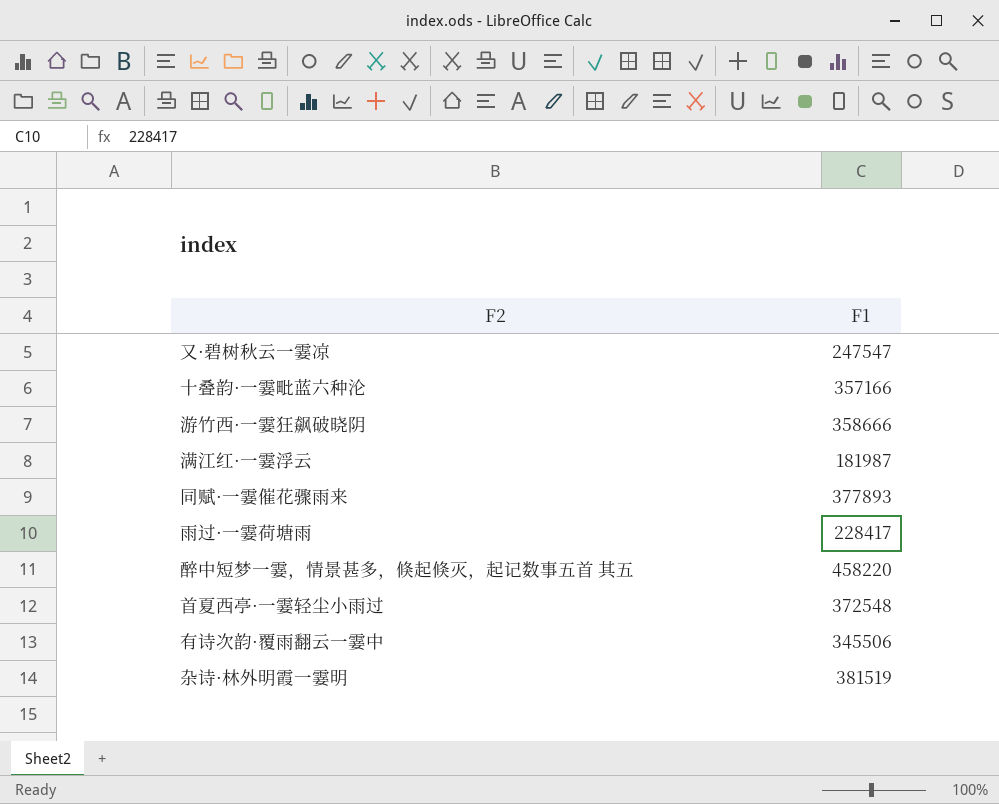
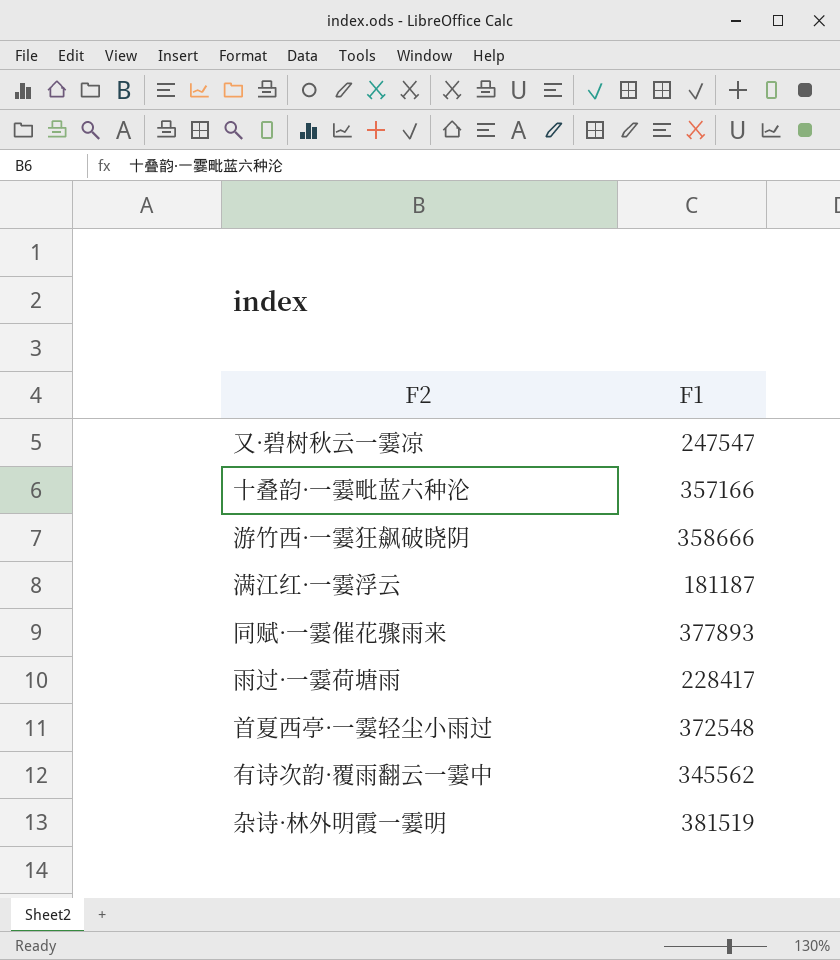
row 醉中短梦一霎，情景甚多，倏起倏灭，起记数事五首 其五: 458220 -> none
满江红·一霎浮云 | F1: 181987 -> 181187
有诗次韵·覆雨翻云一霎中 | F1: 345506 -> 345562

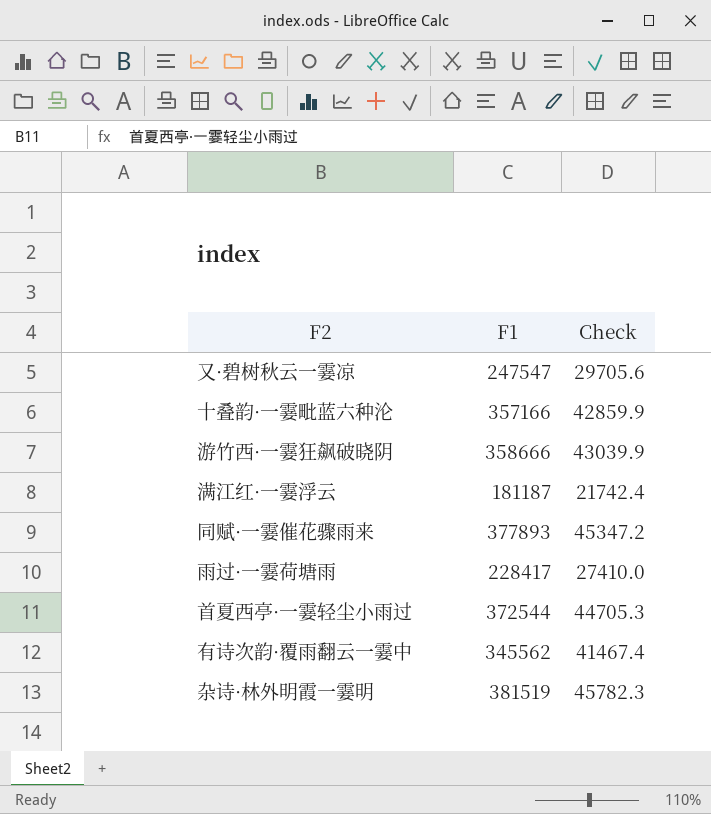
column Check | formula: none -> [F1] * 0.12
首夏西亭·一霎轻尘小雨过 | F1: 372548 -> 372544

